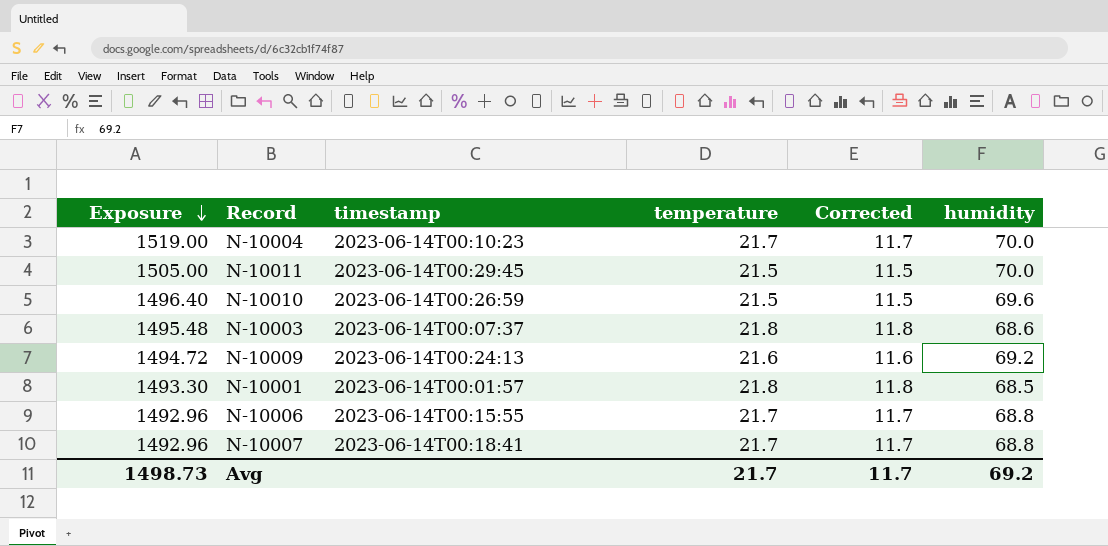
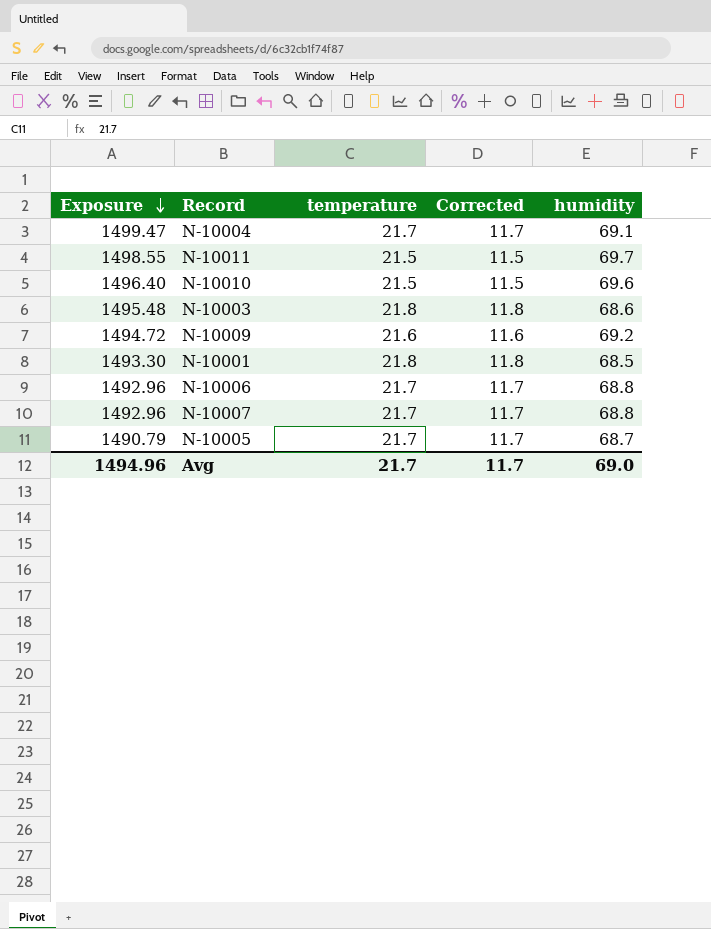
column timestamp | position: 3 -> none
N-10004 | Exposure: 1519.00 -> 1499.47
N-10004 | humidity: 70.0 -> 69.1
N-10011 | Exposure: 1505.00 -> 1498.55
N-10011 | humidity: 70.0 -> 69.7
row N-10005: none -> 1490.79 | 21.7 | 11.7 | 68.7
Avg | Exposure: 1498.73 -> 1494.96
Avg | humidity: 69.2 -> 69.0

